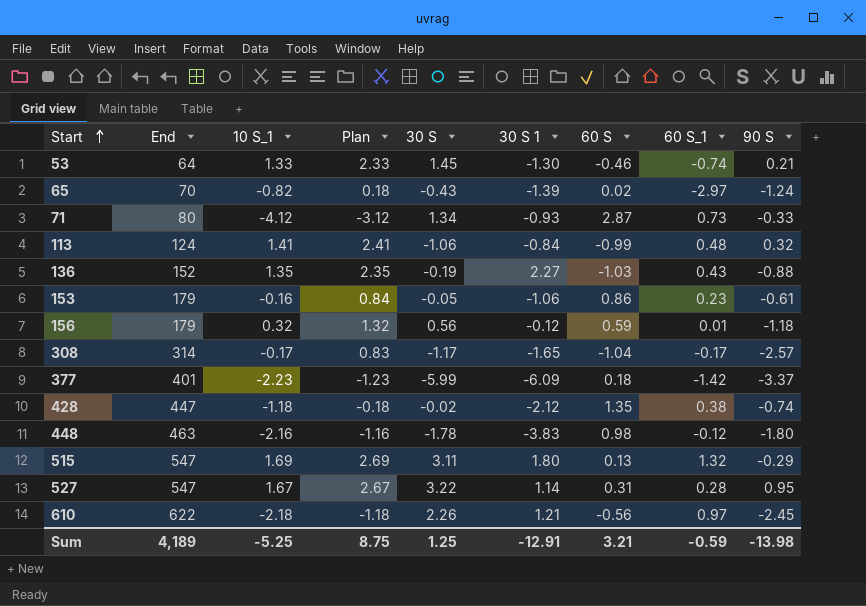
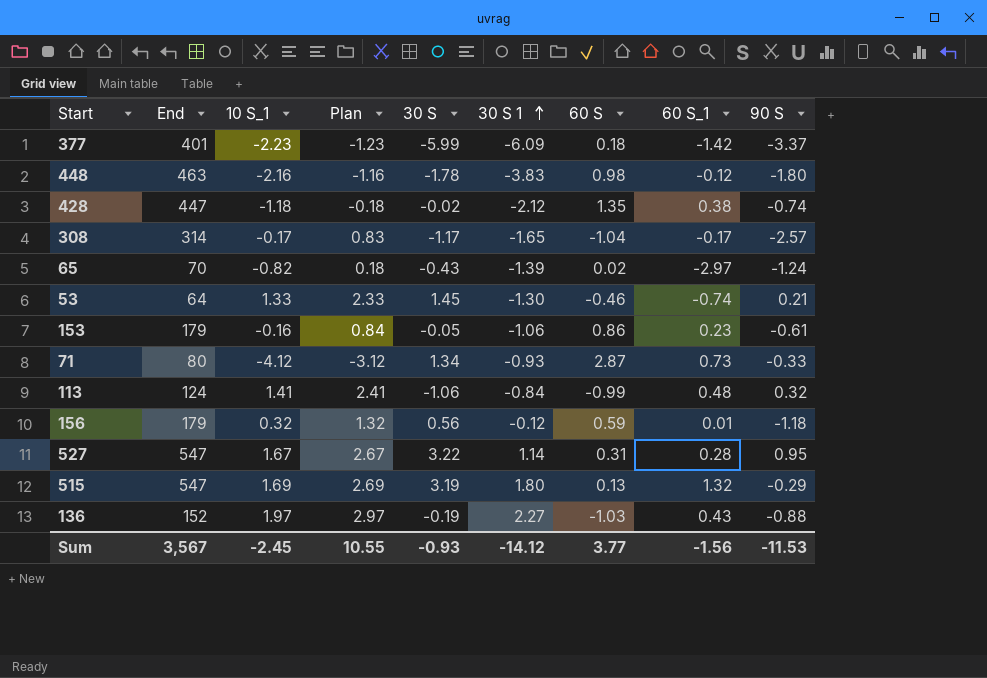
row order: Start ascending -> 30 S 1 ascending
row 610: 622 | -2.18 | -1.18 | 2.26 | 1.21 | -0.56 | 0.97 | -2.45 -> none
515 | 30 S: 3.11 -> 3.19
136 | 10 S_1: 1.35 -> 1.97
136 | Plan: 2.35 -> 2.97
Sum | End: 4,189 -> 3,567
Sum | 10 S_1: -5.25 -> -2.45
Sum | Plan: 8.75 -> 10.55
Sum | 30 S: 1.25 -> -0.93
Sum | 30 S 1: -12.91 -> -14.12
Sum | 60 S: 3.21 -> 3.77
Sum | 60 S_1: -0.59 -> -1.56
Sum | 90 S: -13.98 -> -11.53

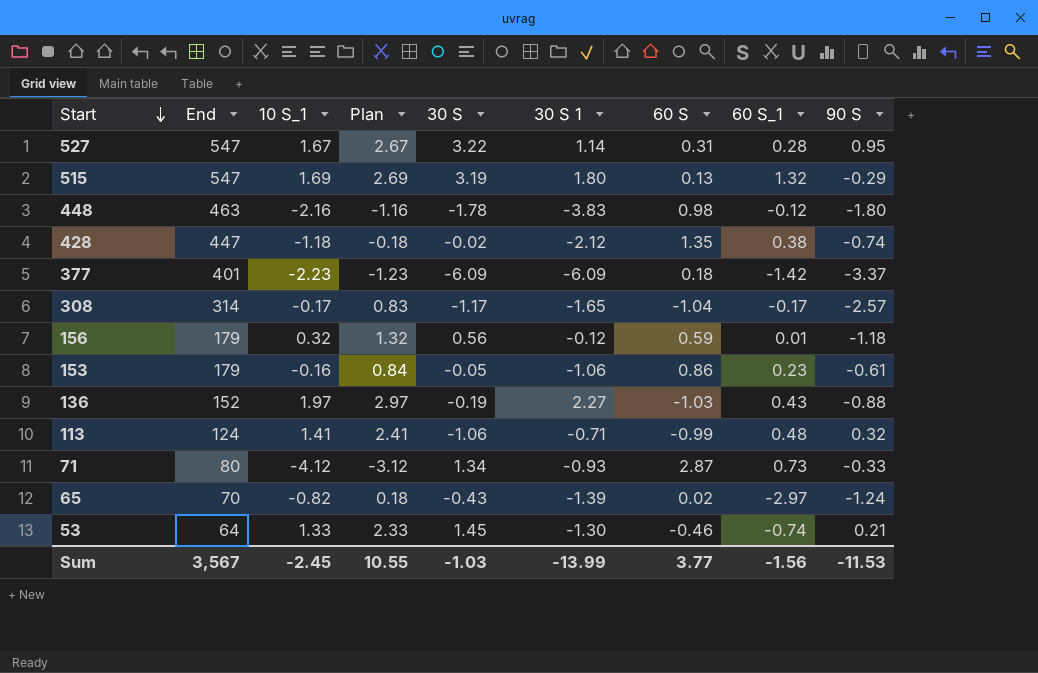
row order: 30 S 1 ascending -> Start descending
377 | 30 S: -5.99 -> -6.09
113 | 30 S 1: -0.84 -> -0.71
Sum | 30 S: -0.93 -> -1.03
Sum | 30 S 1: -14.12 -> -13.99

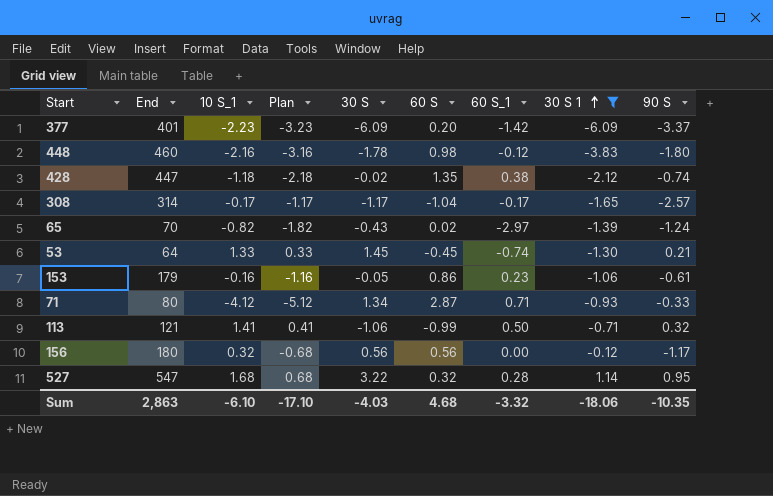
filter: none -> 30 S 1 <= 1.14
row order: Start descending -> 30 S 1 ascending
column Plan | formula: [10 S_1] + 1 -> [10 S_1] - 1
column 30 S 1 | position: 6 -> 8
377 | 60 S: 0.18 -> 0.20
448 | End: 463 -> 460
53 | 60 S: -0.46 -> -0.45
71 | 60 S_1: 0.73 -> 0.71
113 | End: 124 -> 121
113 | 60 S_1: 0.48 -> 0.50
156 | End: 179 -> 180
156 | 60 S: 0.59 -> 0.56
156 | 60 S_1: 0.01 -> 0.00
156 | 90 S: -1.18 -> -1.17
527 | 10 S_1: 1.67 -> 1.68
527 | 60 S: 0.31 -> 0.32
Sum | End: 3,567 -> 2,863
Sum | 10 S_1: -2.45 -> -6.10
Sum | Plan: 10.55 -> -17.10
Sum | 30 S: -1.03 -> -4.03
Sum | 60 S: 3.77 -> 4.68
Sum | 60 S_1: -1.56 -> -3.32
Sum | 30 S 1: -13.99 -> -18.06
Sum | 90 S: -11.53 -> -10.35

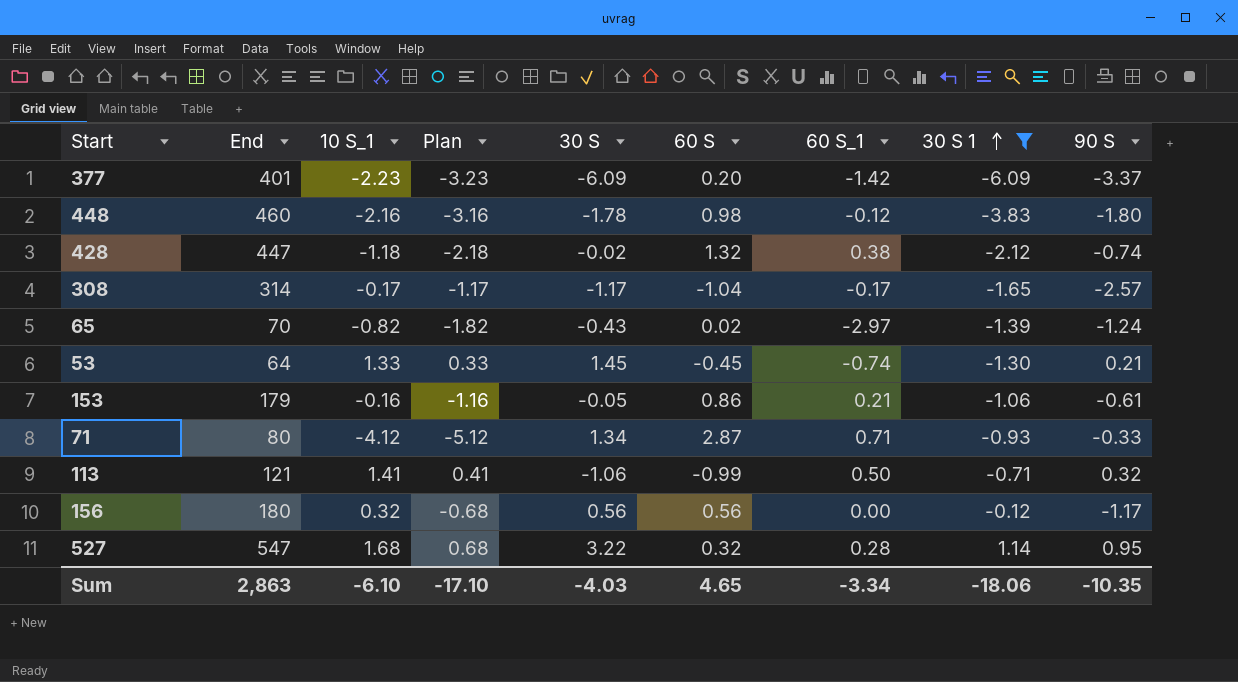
428 | 60 S: 1.35 -> 1.32
153 | 60 S_1: 0.23 -> 0.21
Sum | 60 S: 4.68 -> 4.65
Sum | 60 S_1: -3.32 -> -3.34

